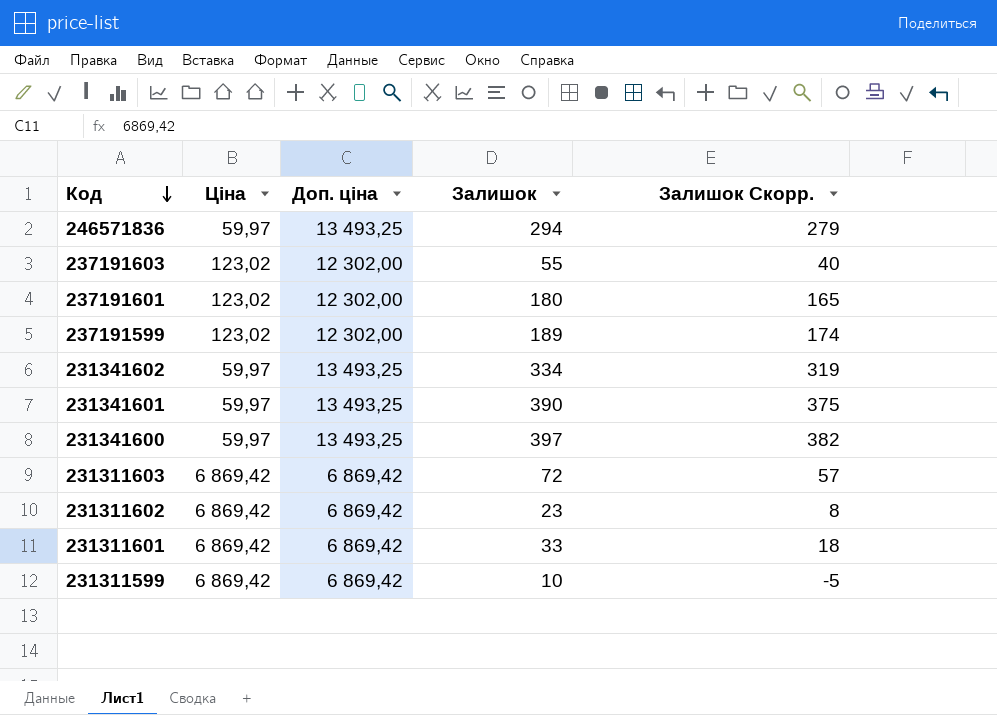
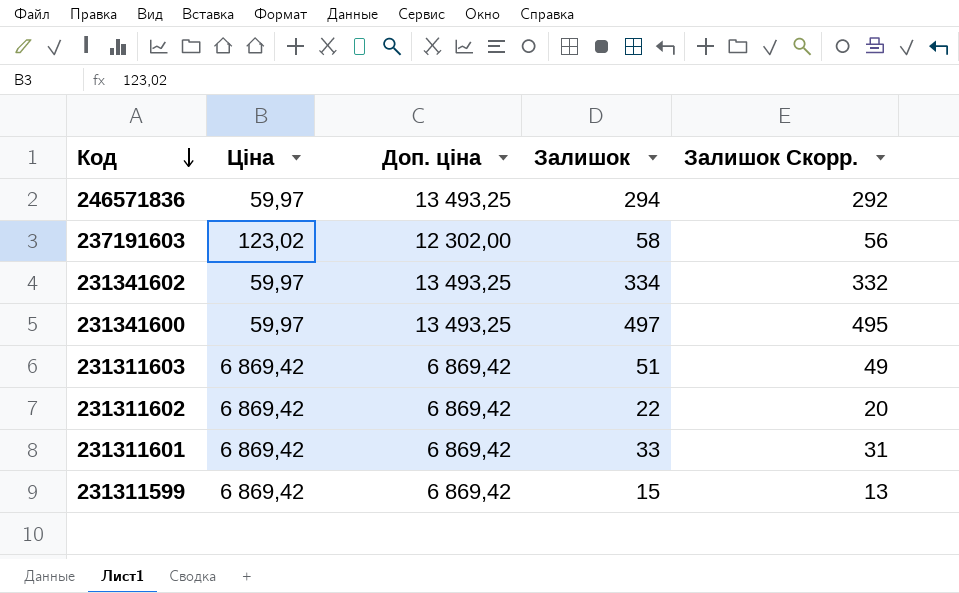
column Залишок Скорр. | formula: [Залишок] - 15 -> [Залишок] - 2
row 237191601: 123,02 | 12 302,00 | 180 | 165 -> none
row 237191599: 123,02 | 12 302,00 | 189 | 174 -> none
row 231341601: 59,97 | 13 493,25 | 390 | 375 -> none
237191603 | Залишок: 55 -> 58
231341600 | Залишок: 397 -> 497
231311603 | Залишок: 72 -> 51
231311602 | Залишок: 23 -> 22
231311599 | Залишок: 10 -> 15

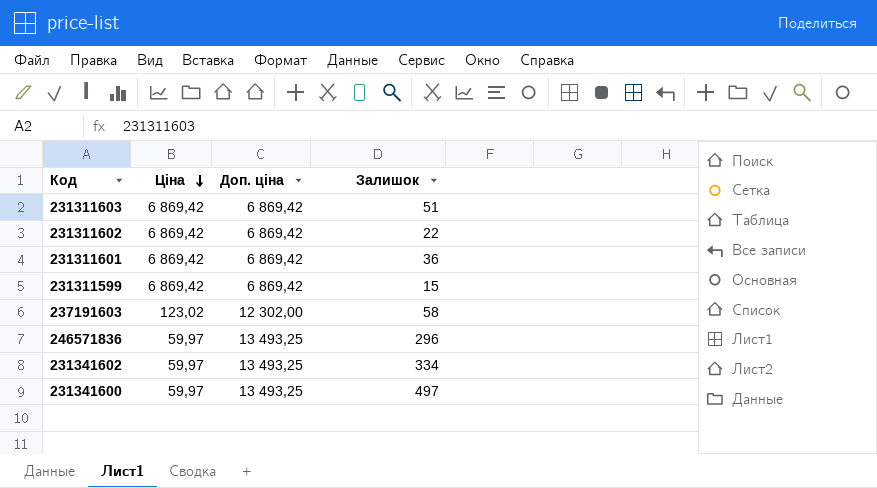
row order: Код descending -> Ціна descending
column Залишок Скорр. | formula: [Залишок] - 2 -> none
231311601 | Залишок: 33 -> 36
246571836 | Залишок: 294 -> 296

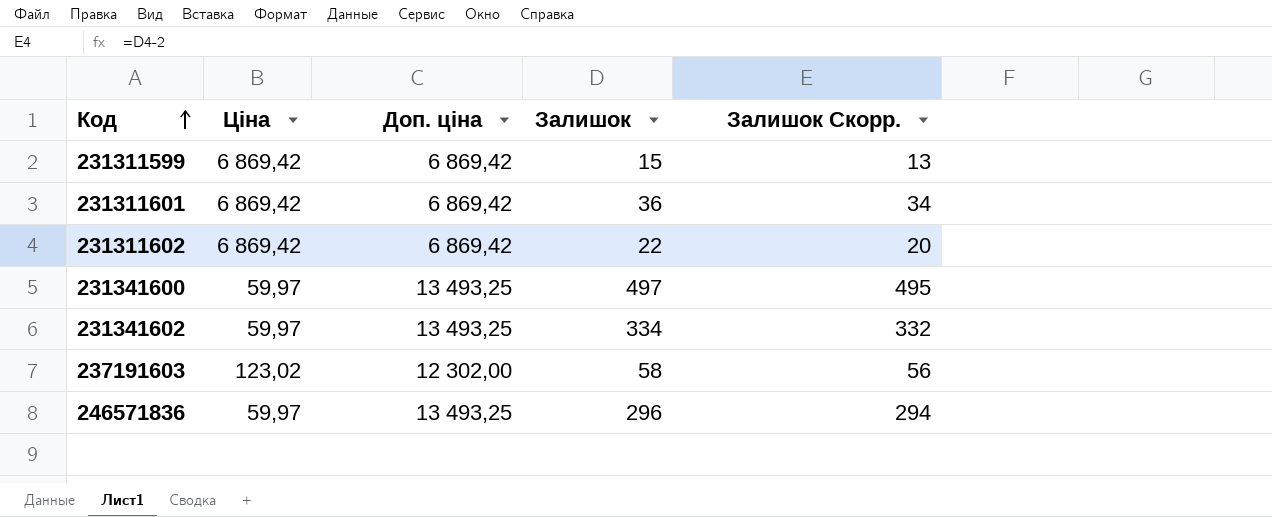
row order: Ціна descending -> Код ascending
column Залишок Скорр. | formula: none -> [Залишок] - 2
row 231311603: 6 869,42 | 6 869,42 | 51 -> none

